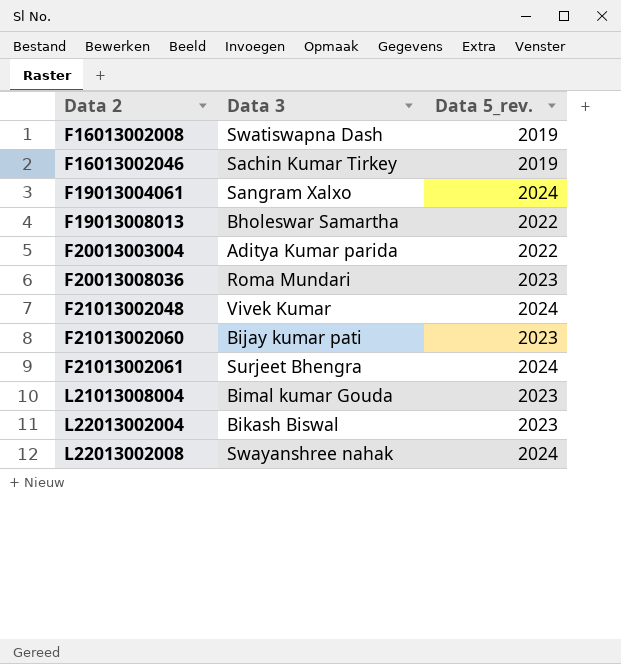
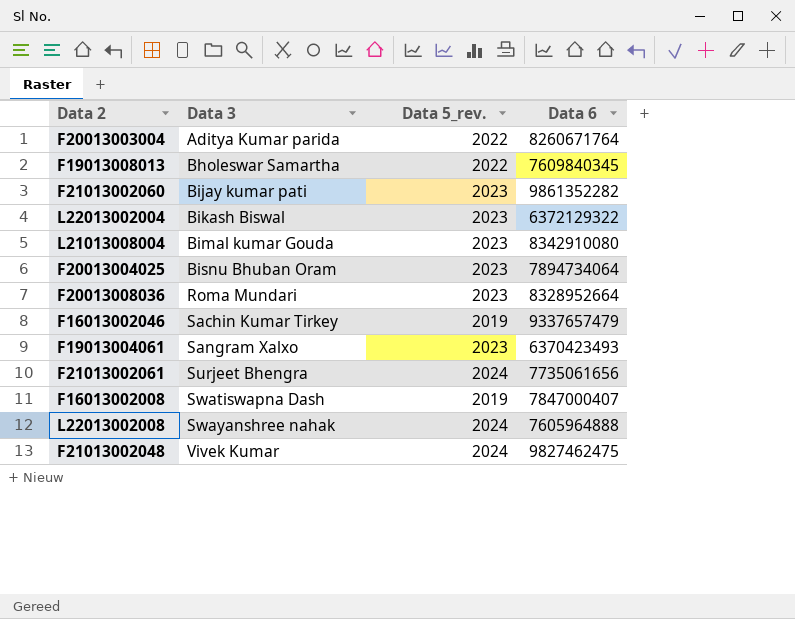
row order: Data 2 ascending -> Data 3 ascending
column Data 6 | position: none -> 4
row F20013004025: none -> Bisnu Bhuban Oram | 2023 | 7894734064
F19013004061 | Data 5_rev.: 2024 -> 2023

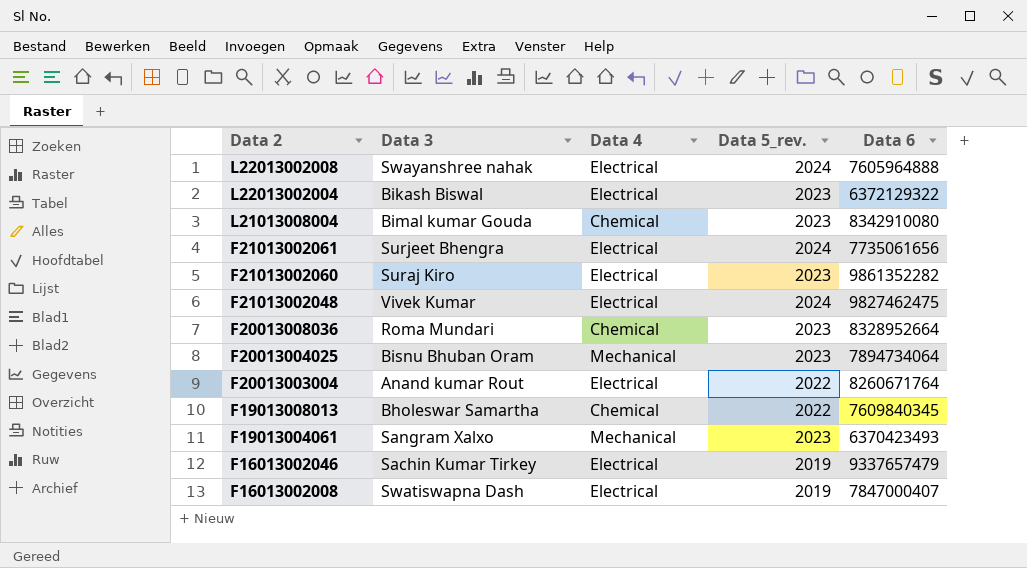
row order: Data 3 ascending -> Data 2 descending
column Data 4 | position: none -> 3
F21013002060 | Data 3: Bijay kumar pati -> Suraj Kiro
F20013003004 | Data 3: Aditya Kumar parida -> Anand kumar Rout

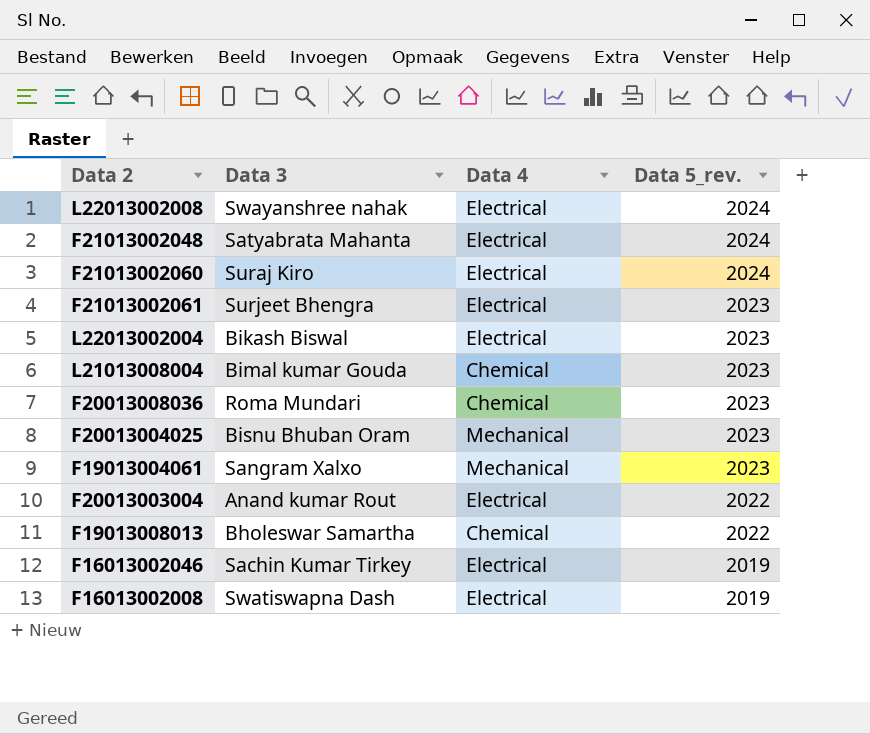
row order: Data 2 descending -> Data 5_rev. descending
column Data 6 | position: 5 -> none
F21013002048 | Data 3: Vivek Kumar -> Satyabrata Mahanta
F21013002060 | Data 5_rev.: 2023 -> 2024
F21013002061 | Data 5_rev.: 2024 -> 2023

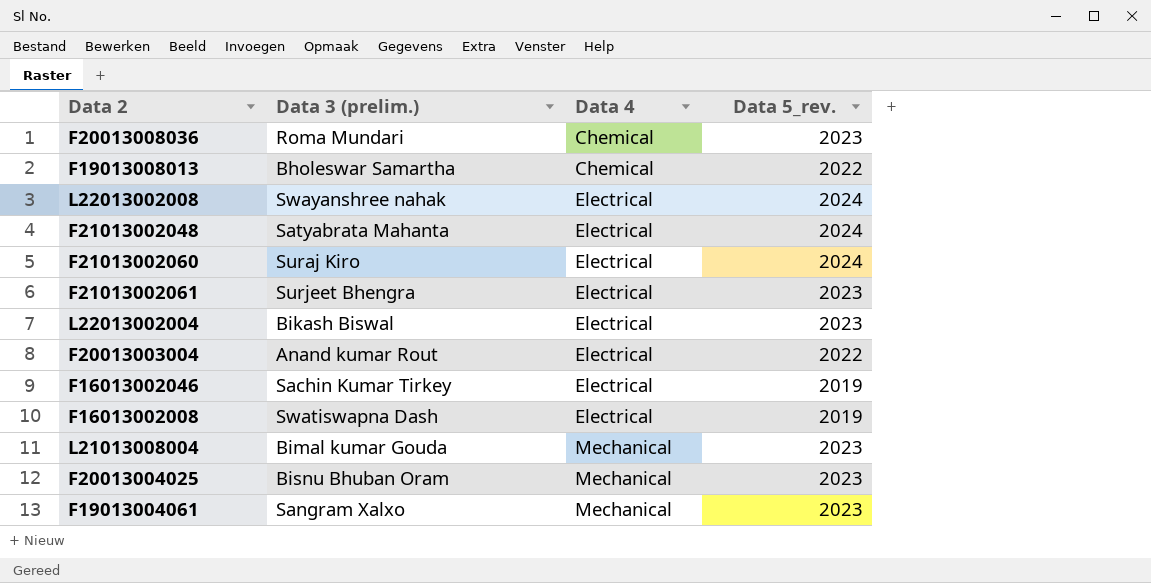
row order: Data 5_rev. descending -> Data 4 ascending
column name: Data 3 -> Data 3 (prelim.)
L21013008004 | Data 4: Chemical -> Mechanical

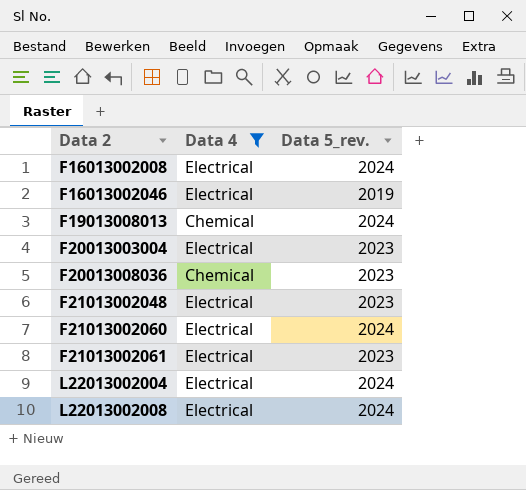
filter: none -> Data 4 != Mechanical
row order: Data 4 ascending -> Data 2 ascending
column Data 3 (prelim.) | position: 2 -> none
F16013002008 | Data 5_rev.: 2019 -> 2024
F19013008013 | Data 5_rev.: 2022 -> 2024
F20013003004 | Data 5_rev.: 2022 -> 2023
F21013002048 | Data 5_rev.: 2024 -> 2023
L22013002004 | Data 5_rev.: 2023 -> 2024

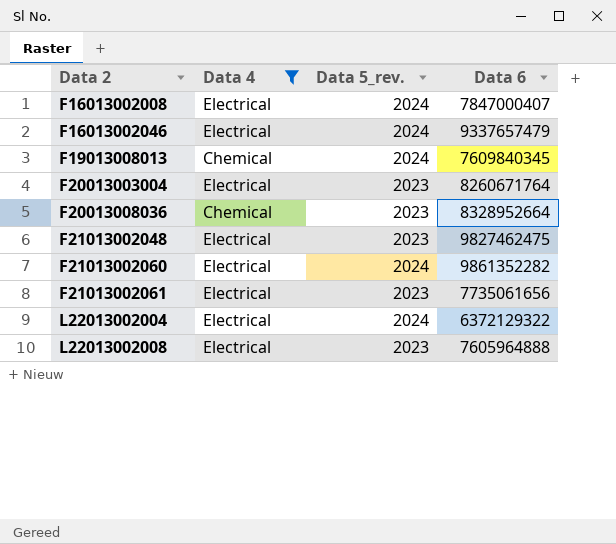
column Data 6 | position: none -> 4
F16013002046 | Data 5_rev.: 2019 -> 2024
L22013002008 | Data 5_rev.: 2024 -> 2023

